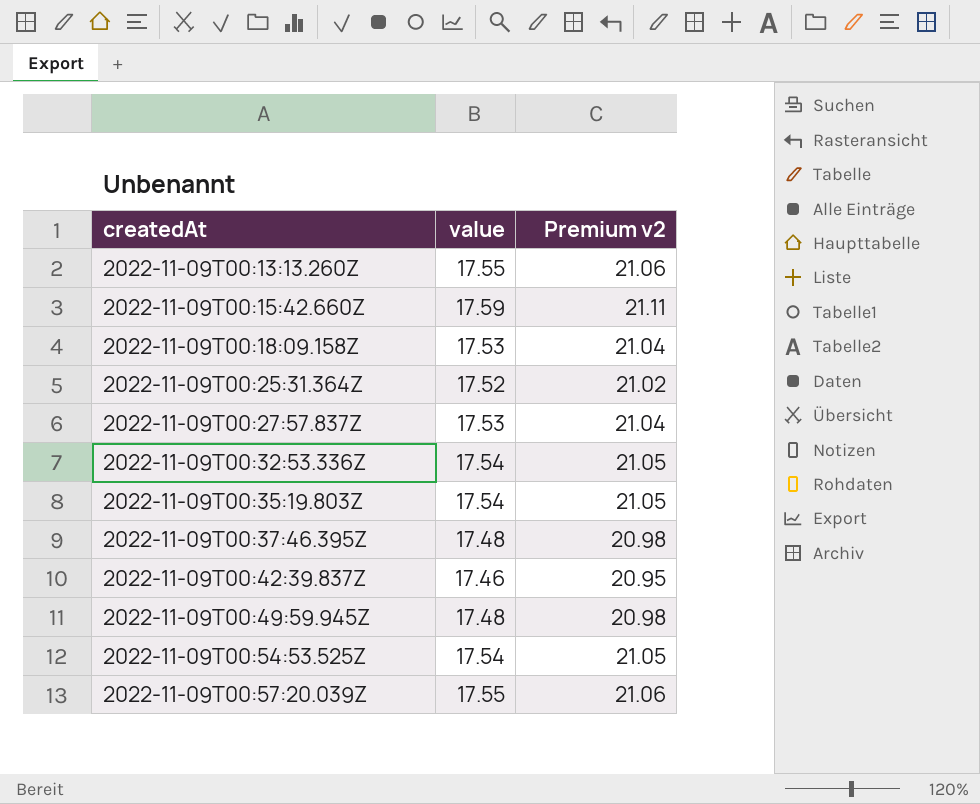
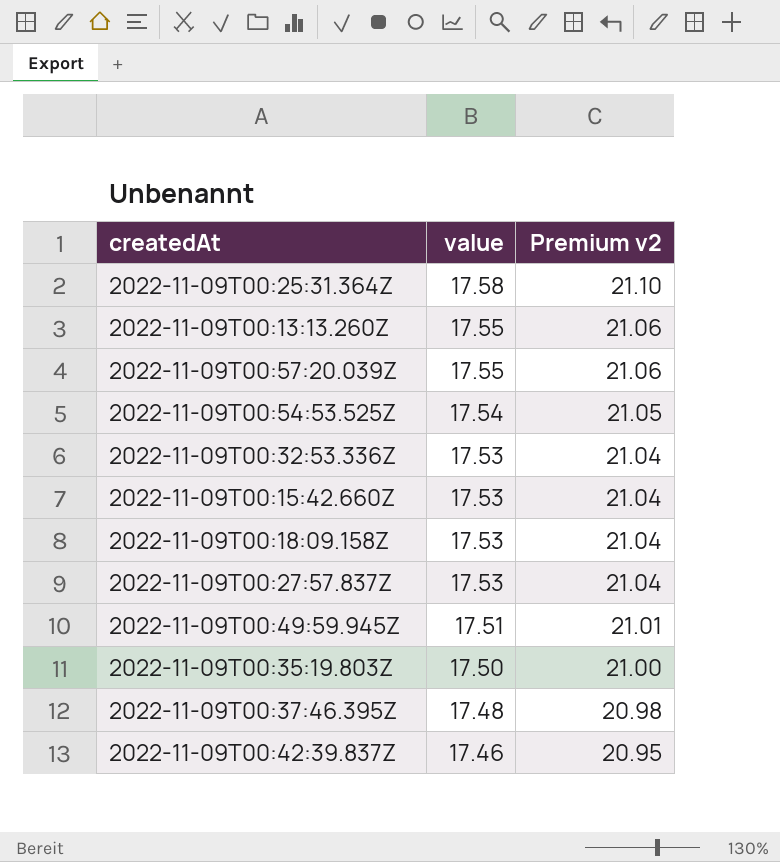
row order: createdAt ascending -> value descending
2022-11-09T00:25:31.364Z | value: 17.52 -> 17.58
2022-11-09T00:25:31.364Z | Premium v2: 21.02 -> 21.10
2022-11-09T00:32:53.336Z | value: 17.54 -> 17.53
2022-11-09T00:32:53.336Z | Premium v2: 21.05 -> 21.04
2022-11-09T00:15:42.660Z | value: 17.59 -> 17.53
2022-11-09T00:15:42.660Z | Premium v2: 21.11 -> 21.04
2022-11-09T00:49:59.945Z | value: 17.48 -> 17.51
2022-11-09T00:49:59.945Z | Premium v2: 20.98 -> 21.01
2022-11-09T00:35:19.803Z | value: 17.54 -> 17.50
2022-11-09T00:35:19.803Z | Premium v2: 21.05 -> 21.00

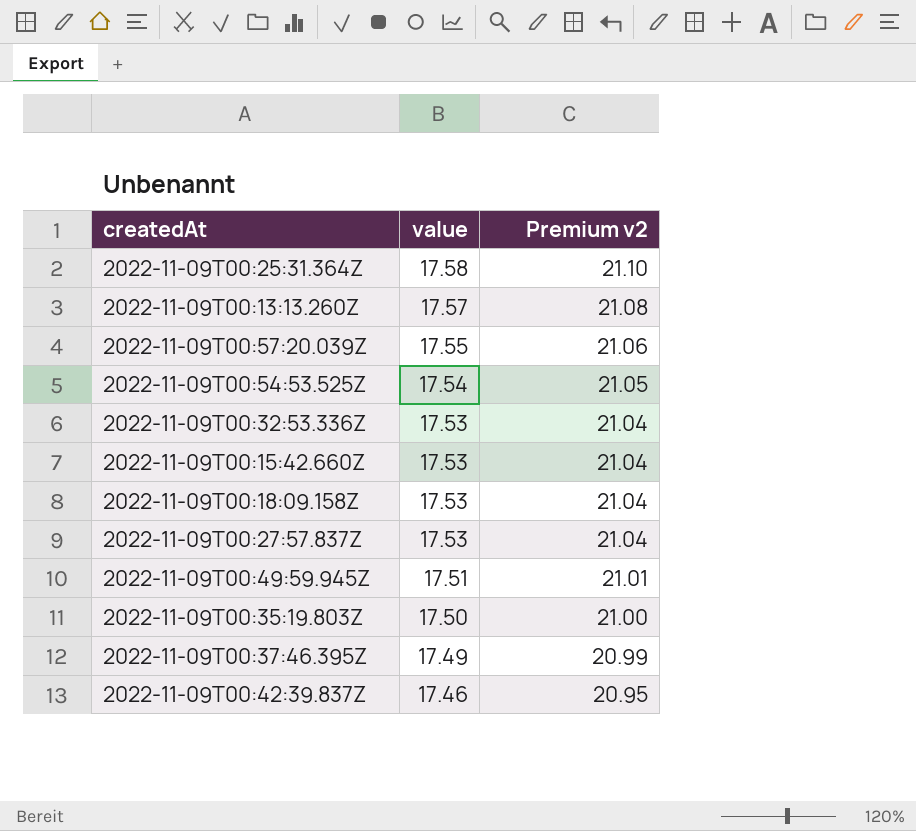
2022-11-09T00:13:13.260Z | value: 17.55 -> 17.57
2022-11-09T00:13:13.260Z | Premium v2: 21.06 -> 21.08
2022-11-09T00:37:46.395Z | value: 17.48 -> 17.49
2022-11-09T00:37:46.395Z | Premium v2: 20.98 -> 20.99

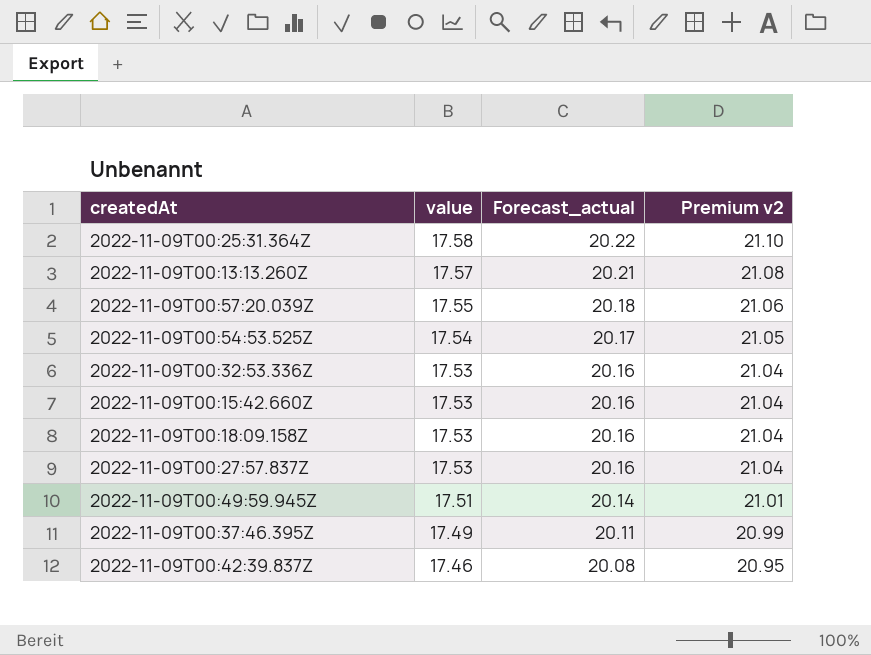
column Forecast_actual | formula: none -> [value] * 1.15
row 2022-11-09T00:35:19.803Z: 17.50 | 21.00 -> none

